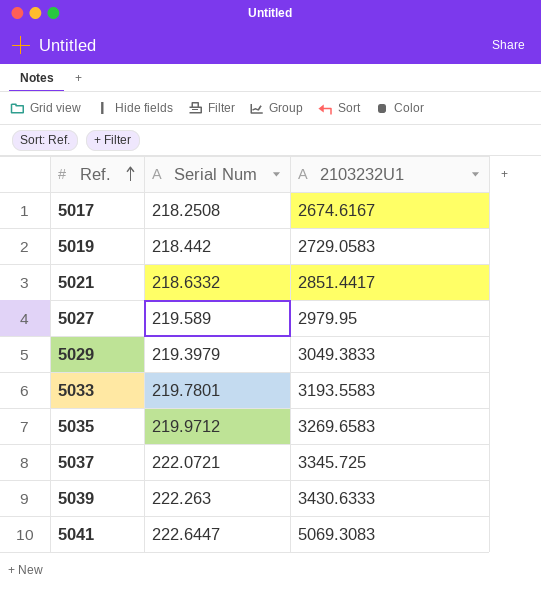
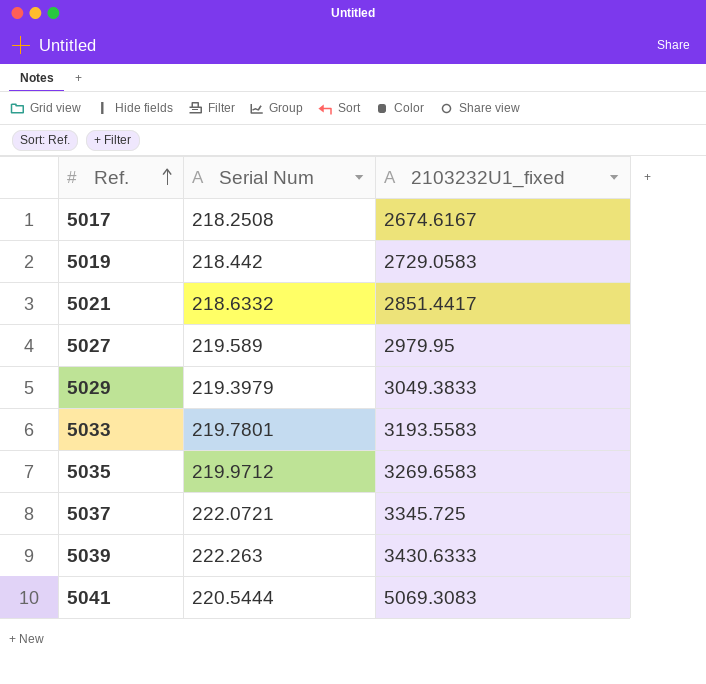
column name: 2103232U1 -> 2103232U1_fixed
5041 | Serial Num: 222.6447 -> 220.5444

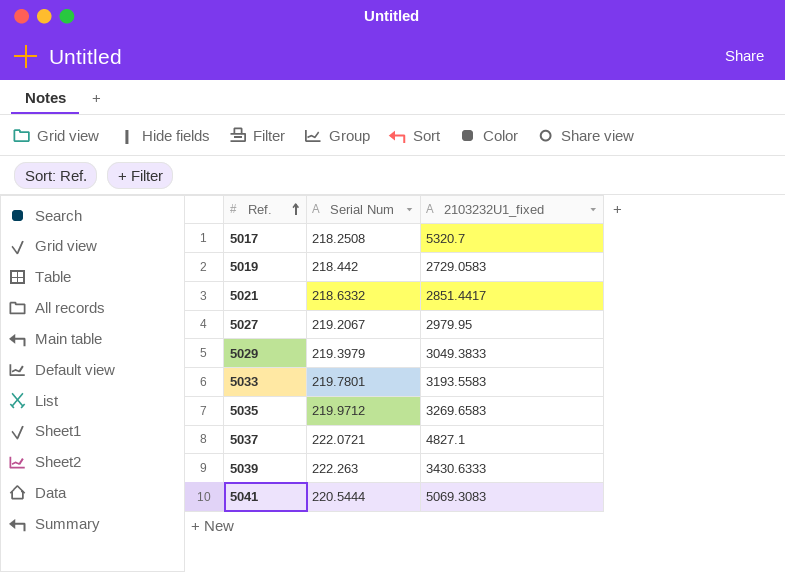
5017 | 2103232U1_fixed: 2674.6167 -> 5320.7
5027 | Serial Num: 219.589 -> 219.2067
5037 | 2103232U1_fixed: 3345.725 -> 4827.1

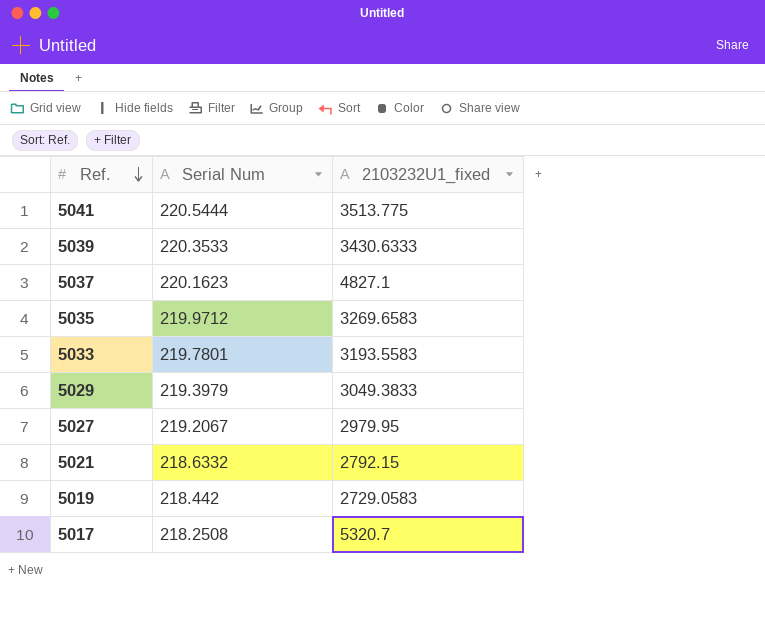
row order: Ref. ascending -> Ref. descending
5041 | 2103232U1_fixed: 5069.3083 -> 3513.775
5039 | Serial Num: 222.263 -> 220.3533
5037 | Serial Num: 222.0721 -> 220.1623
5021 | 2103232U1_fixed: 2851.4417 -> 2792.15

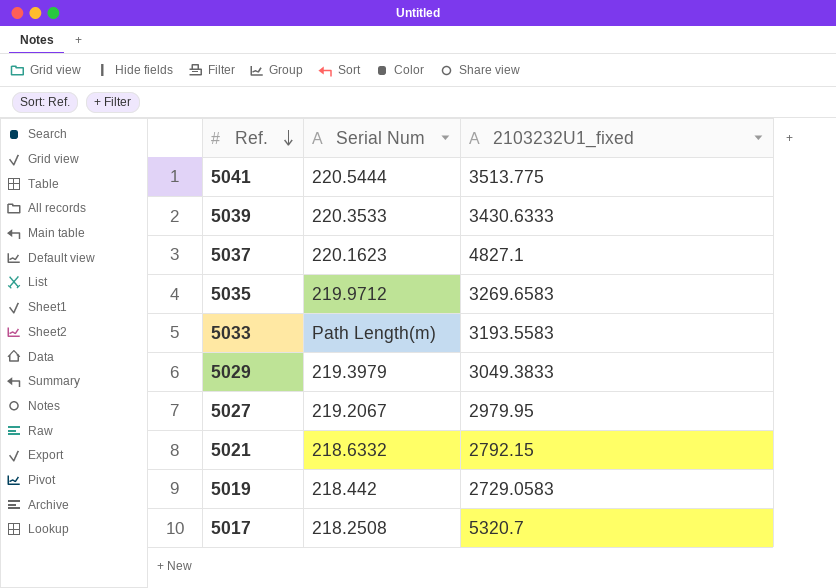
5033 | Serial Num: 219.7801 -> Path Length(m)

